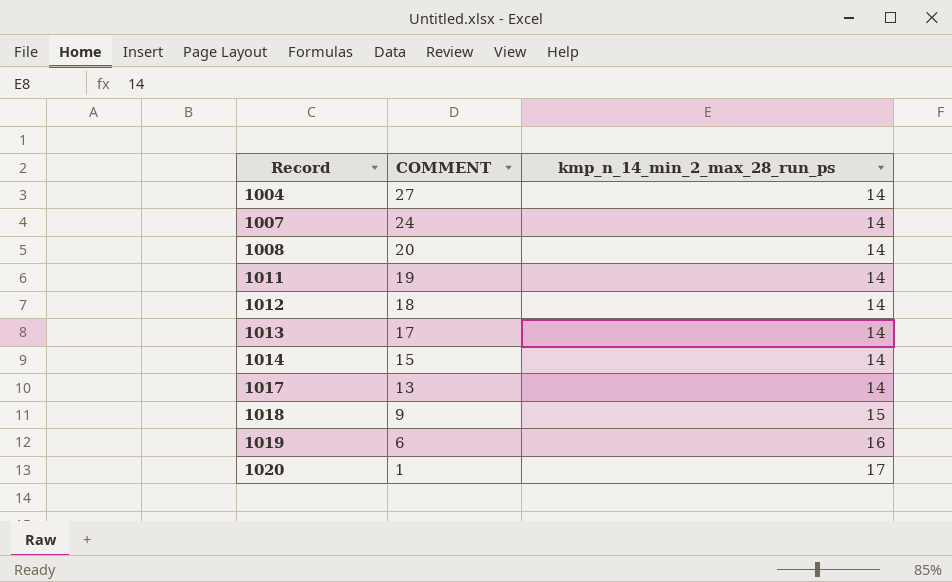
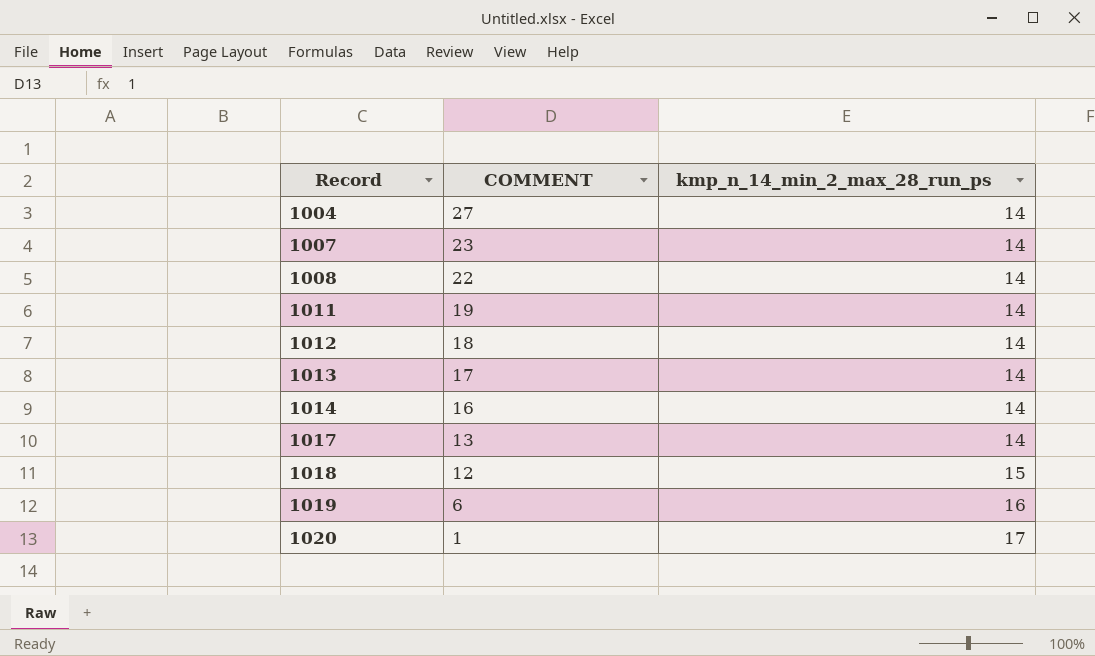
1007 | COMMENT: 24 -> 23
1008 | COMMENT: 20 -> 22
1014 | COMMENT: 15 -> 16
1018 | COMMENT: 9 -> 12

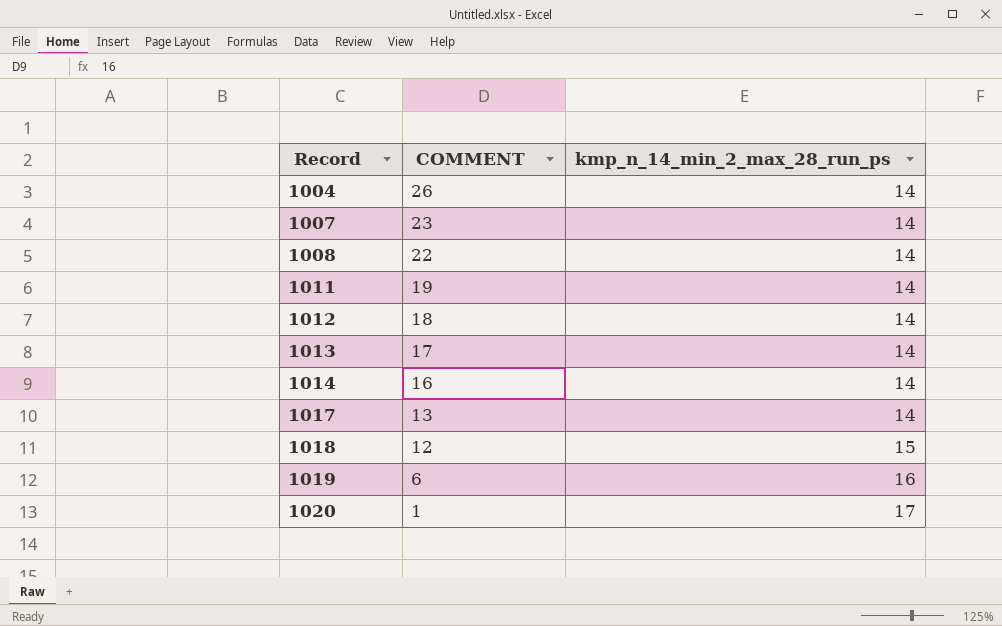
1004 | COMMENT: 27 -> 26

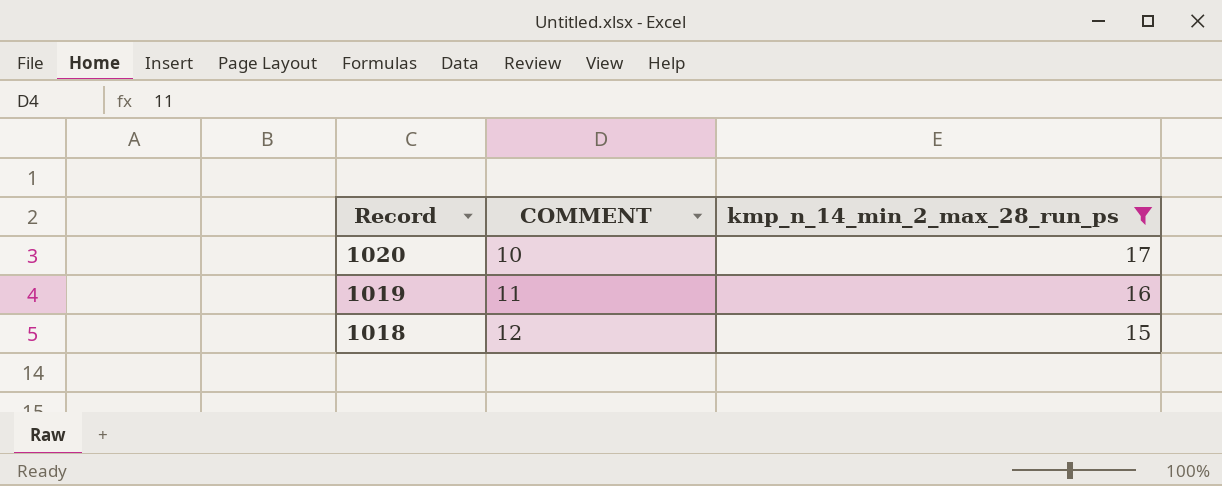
filter: none -> kmp_n_14_min_2_max_28_run_ps != 14
row order: Record ascending -> Record descending
1020 | COMMENT: 1 -> 10
1019 | COMMENT: 6 -> 11

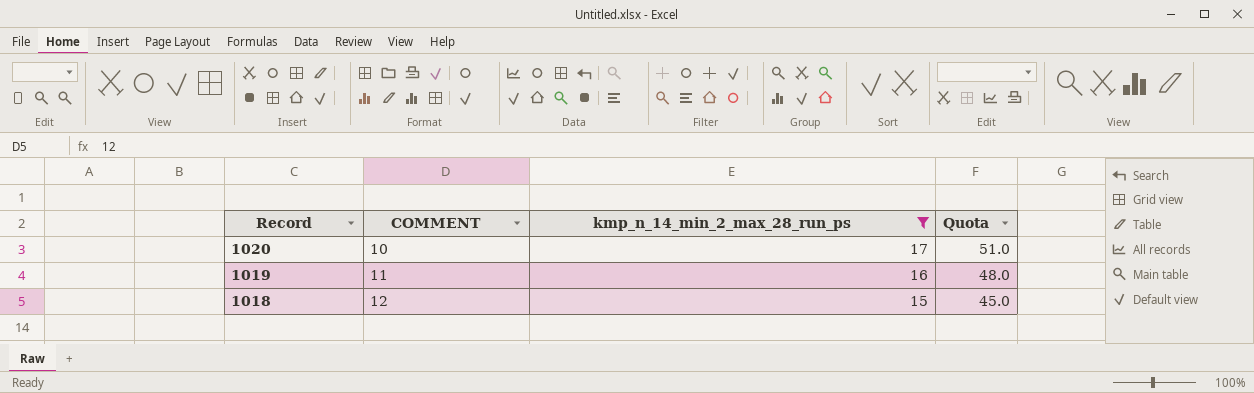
column Quota | formula: none -> [kmp_n_14_min_2_max_28_run_ps] * 3

